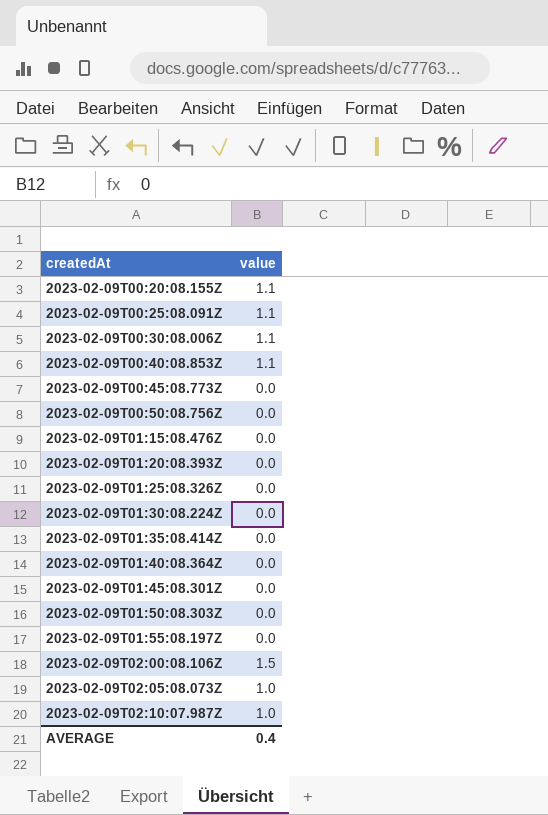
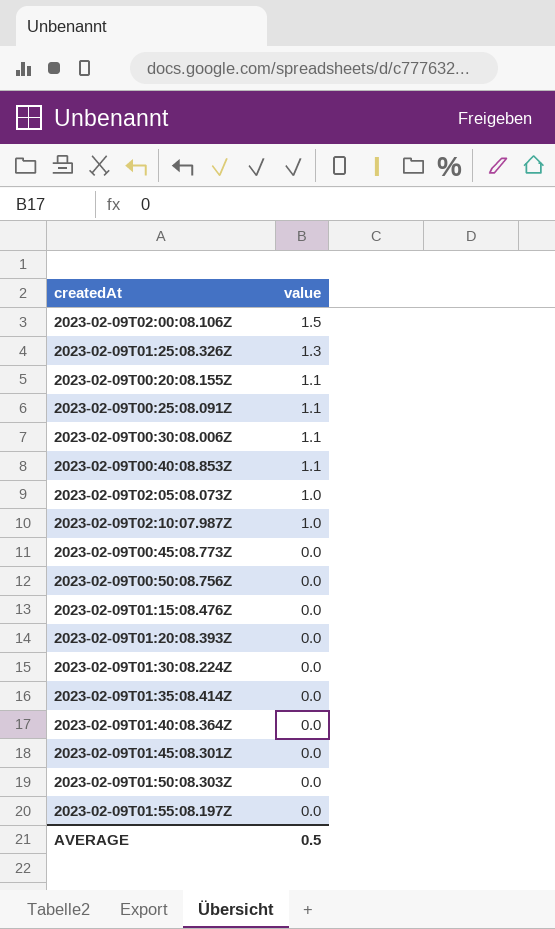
row order: createdAt ascending -> value descending
2023-02-09T01:25:08.326Z | value: 0.0 -> 1.3
AVERAGE | value: 0.4 -> 0.5

